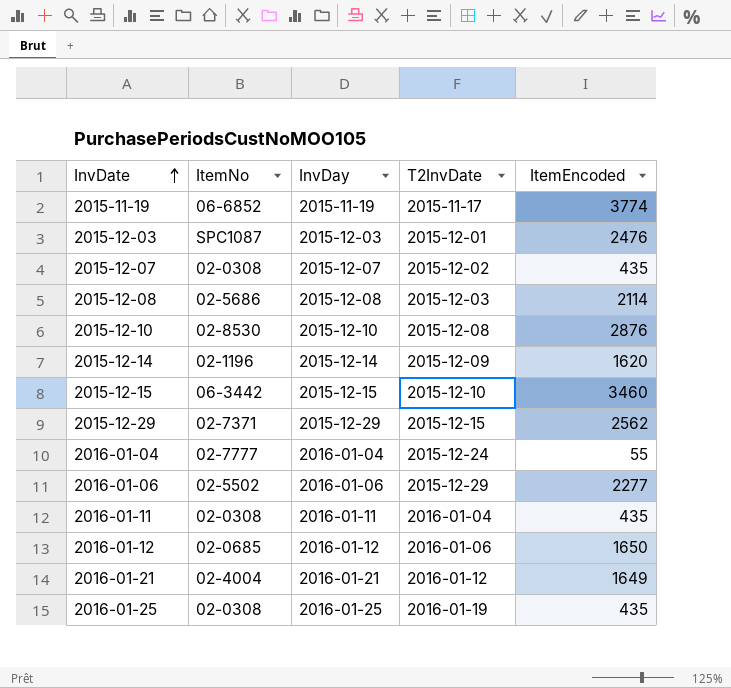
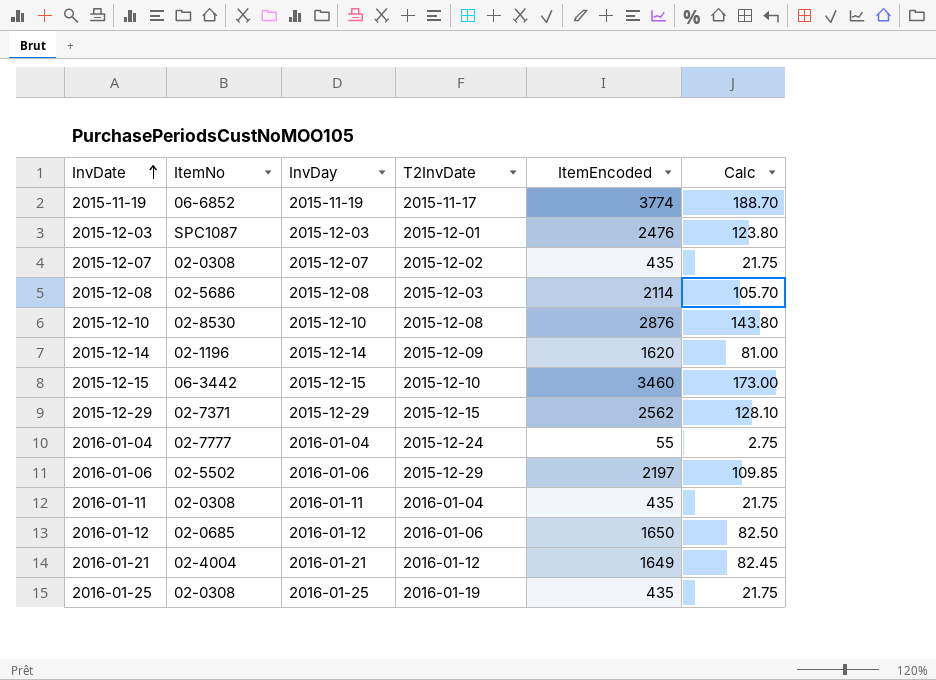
column Calc | formula: none -> [ItemEncoded] * 0.05
2016-01-06 | ItemEncoded: 2277 -> 2197

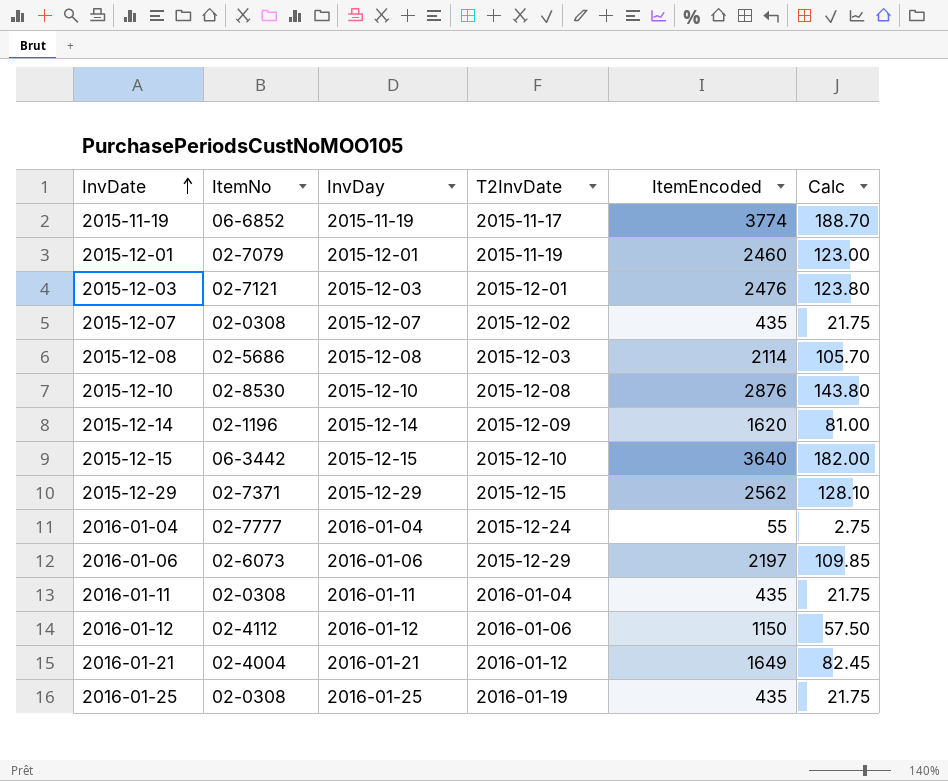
row 2015-12-01: none -> 02-7079 | 2015-12-01 | 2015-11-19 | 2460 | 123.00
2015-12-03 | ItemNo: SPC1087 -> 02-7121
2015-12-15 | ItemEncoded: 3460 -> 3640
2015-12-15 | Calc: 173.00 -> 182.00
2016-01-06 | ItemNo: 02-5502 -> 02-6073
2016-01-12 | ItemNo: 02-0685 -> 02-4112
2016-01-12 | ItemEncoded: 1650 -> 1150
2016-01-12 | Calc: 82.50 -> 57.50

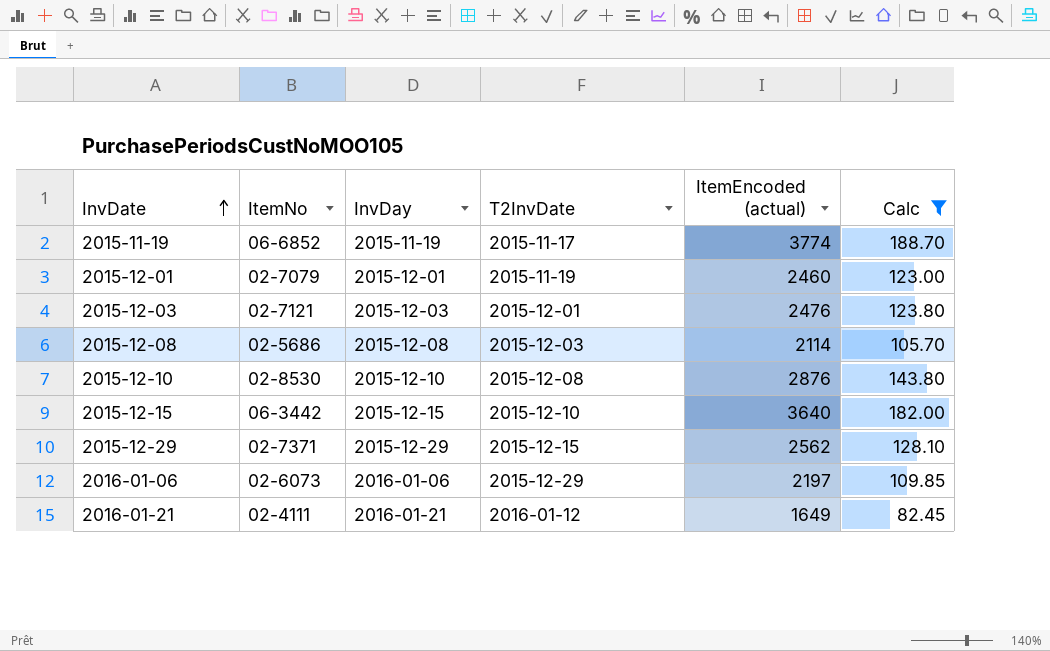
filter: none -> Calc >= 82.45
column name: ItemEncoded -> ItemEncoded (actual)
2016-01-21 | ItemNo: 02-4004 -> 02-4111

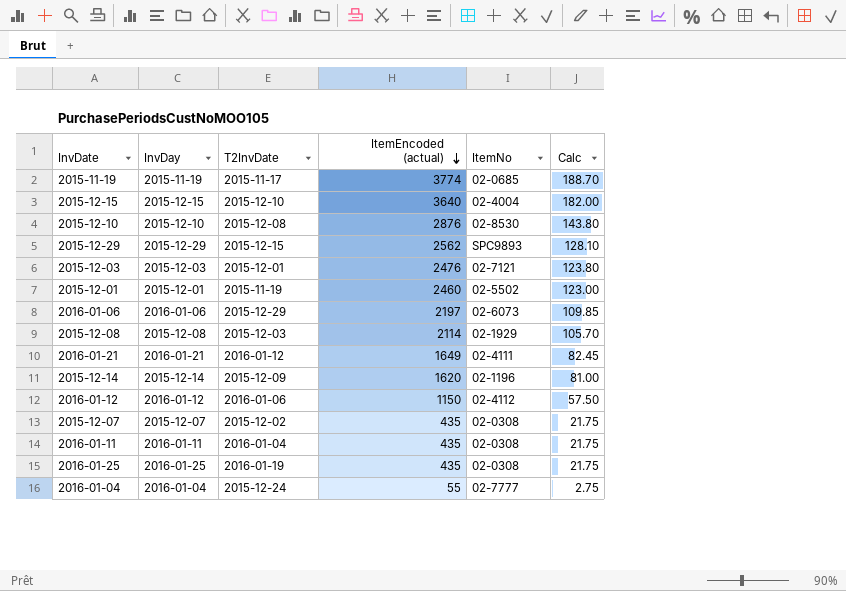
filter: Calc >= 82.45 -> none
row order: InvDate ascending -> ItemEncoded (actual) descending
column ItemNo | position: 2 -> 5
2015-11-19 | ItemNo: 06-6852 -> 02-0685
2015-12-15 | ItemNo: 06-3442 -> 02-4004
2015-12-29 | ItemNo: 02-7371 -> SPC9893
2015-12-01 | ItemNo: 02-7079 -> 02-5502
2015-12-08 | ItemNo: 02-5686 -> 02-1929

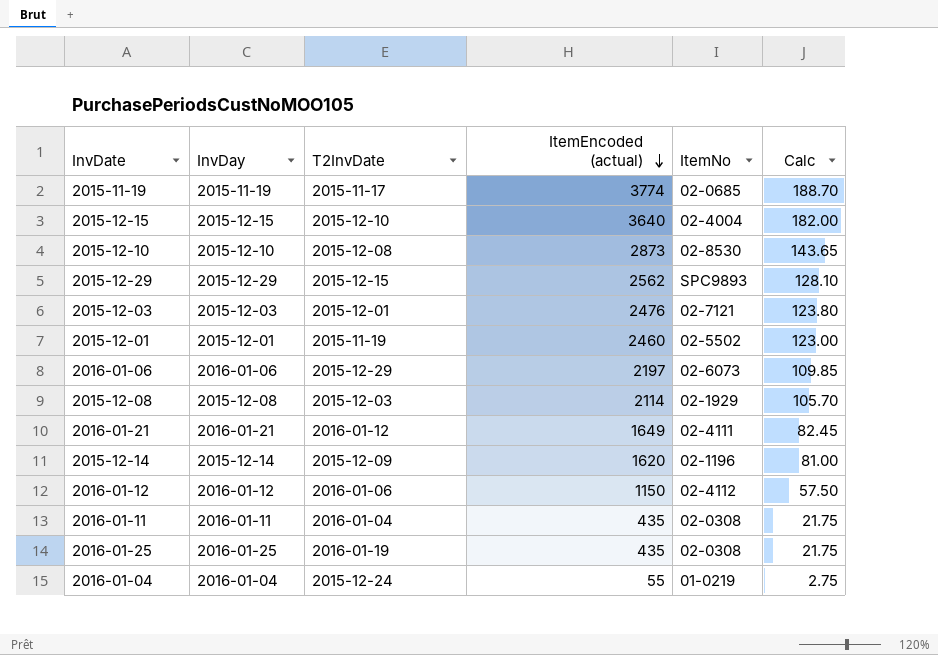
row 2015-12-07: 2015-12-07 | 2015-12-02 | 435 | 02-0308 | 21.75 -> none
2015-12-10 | ItemEncoded (actual): 2876 -> 2873
2015-12-10 | Calc: 143.80 -> 143.65
2016-01-04 | ItemNo: 02-7777 -> 01-0219

